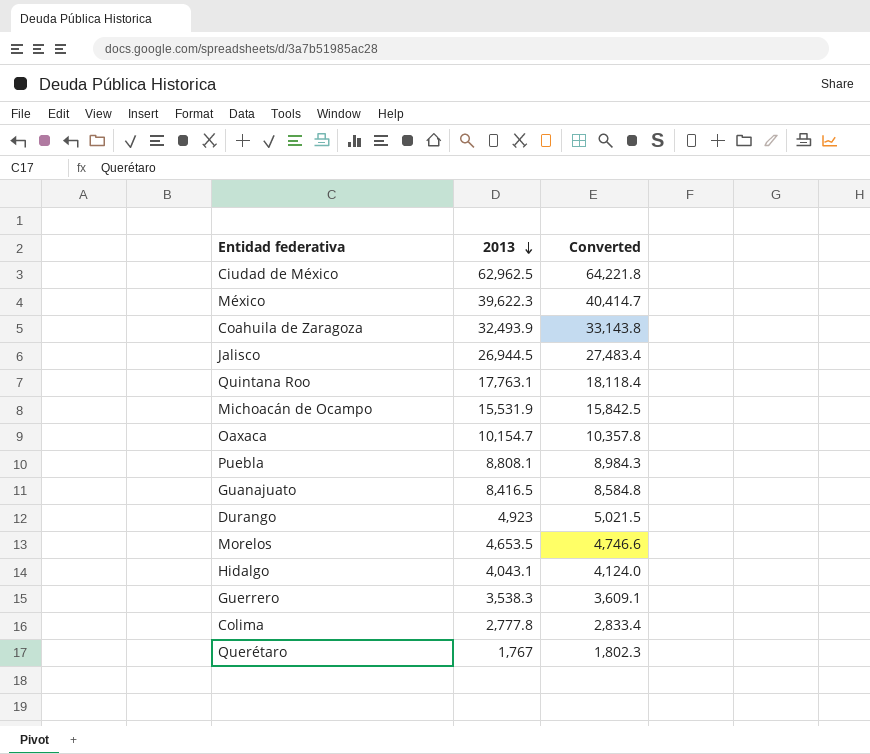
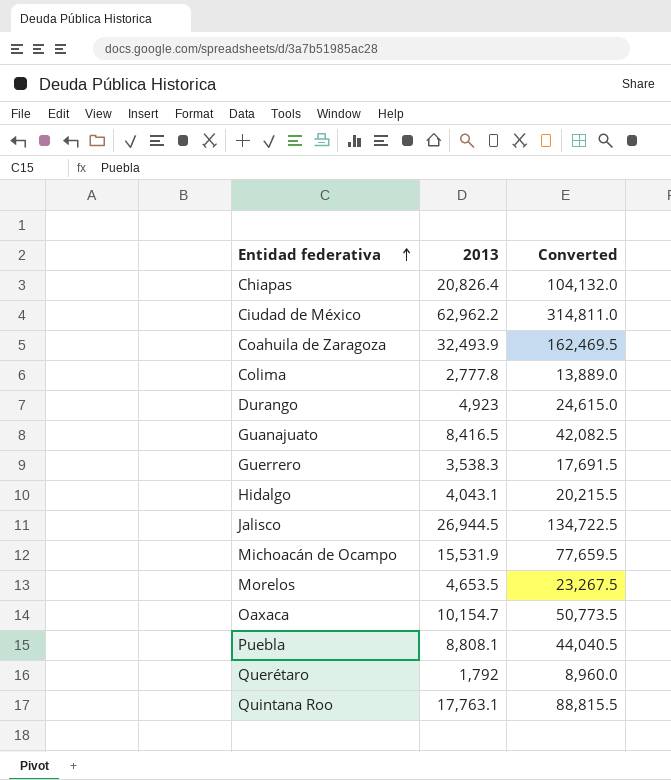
row order: 2013 descending -> Entidad federativa ascending
column Converted | formula: [2013] * 1.02 -> [2013] * 5
row México: 39,622.3 | 40,414.7 -> none
row Chiapas: none -> 20,826.4 | 104,132.0
Ciudad de México | 2013: 62,962.5 -> 62,962.2
Querétaro | 2013: 1,767 -> 1,792

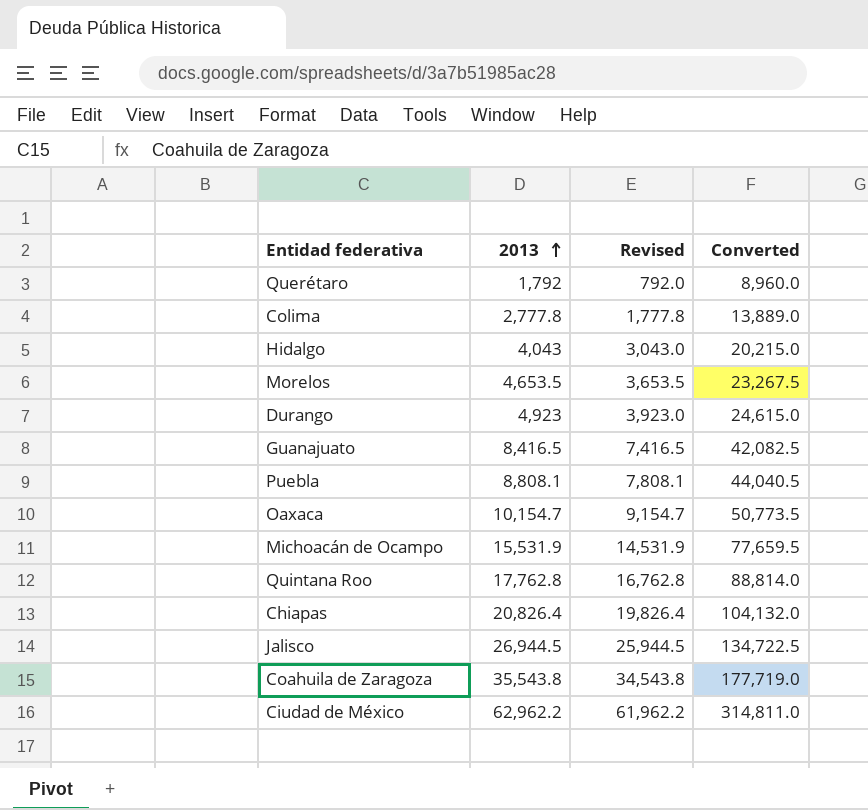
row order: Entidad federativa ascending -> 2013 ascending
column Revised | formula: none -> [2013] - 1000
row Guerrero: 3,538.3 | 17,691.5 -> none
Hidalgo | 2013: 4,043.1 -> 4,043
Hidalgo | Converted: 20,215.5 -> 20,215.0
Quintana Roo | 2013: 17,763.1 -> 17,762.8
Quintana Roo | Converted: 88,815.5 -> 88,814.0
Coahuila de Zaragoza | 2013: 32,493.9 -> 35,543.8
Coahuila de Zaragoza | Converted: 162,469.5 -> 177,719.0

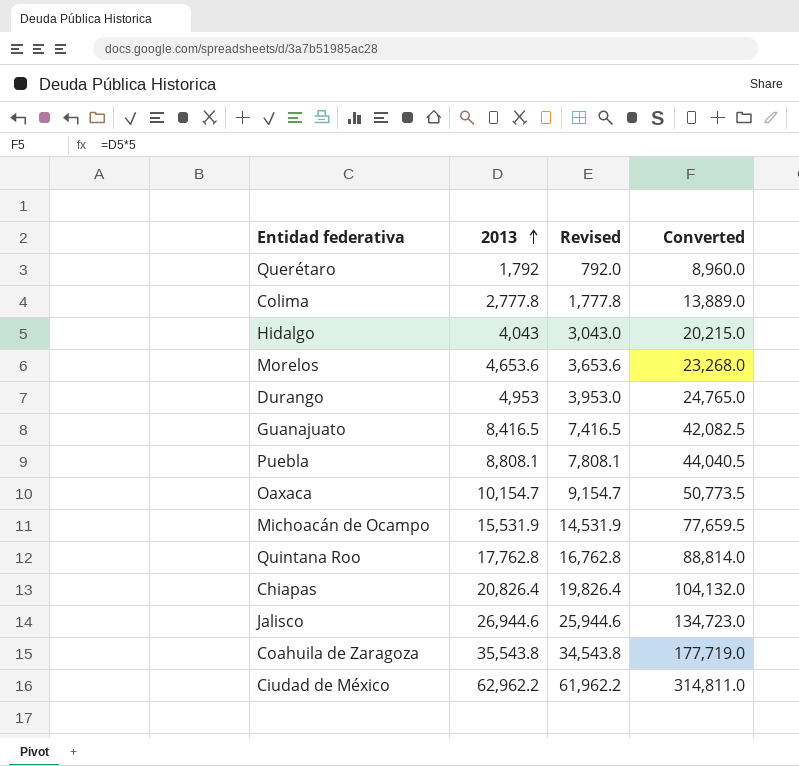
Morelos | 2013: 4,653.5 -> 4,653.6
Morelos | Revised: 3,653.5 -> 3,653.6
Morelos | Converted: 23,267.5 -> 23,268.0
Durango | 2013: 4,923 -> 4,953
Durango | Revised: 3,923.0 -> 3,953.0
Durango | Converted: 24,615.0 -> 24,765.0
Jalisco | 2013: 26,944.5 -> 26,944.6
Jalisco | Revised: 25,944.5 -> 25,944.6
Jalisco | Converted: 134,722.5 -> 134,723.0

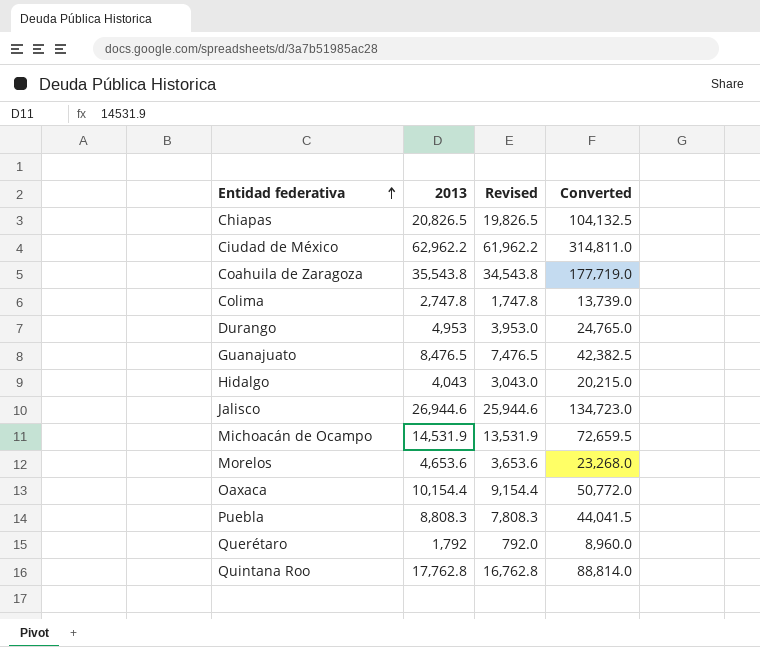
row order: 2013 ascending -> Entidad federativa ascending
Chiapas | 2013: 20,826.4 -> 20,826.5
Chiapas | Revised: 19,826.4 -> 19,826.5
Chiapas | Converted: 104,132.0 -> 104,132.5
Colima | 2013: 2,777.8 -> 2,747.8
Colima | Revised: 1,777.8 -> 1,747.8
Colima | Converted: 13,889.0 -> 13,739.0
Guanajuato | 2013: 8,416.5 -> 8,476.5
Guanajuato | Revised: 7,416.5 -> 7,476.5
Guanajuato | Converted: 42,082.5 -> 42,382.5
Michoacán de Ocampo | 2013: 15,531.9 -> 14,531.9
Michoacán de Ocampo | Revised: 14,531.9 -> 13,531.9
Michoacán de Ocampo | Converted: 77,659.5 -> 72,659.5
Oaxaca | 2013: 10,154.7 -> 10,154.4
Oaxaca | Revised: 9,154.7 -> 9,154.4
Oaxaca | Converted: 50,773.5 -> 50,772.0
Puebla | 2013: 8,808.1 -> 8,808.3
Puebla | Revised: 7,808.1 -> 7,808.3
Puebla | Converted: 44,040.5 -> 44,041.5

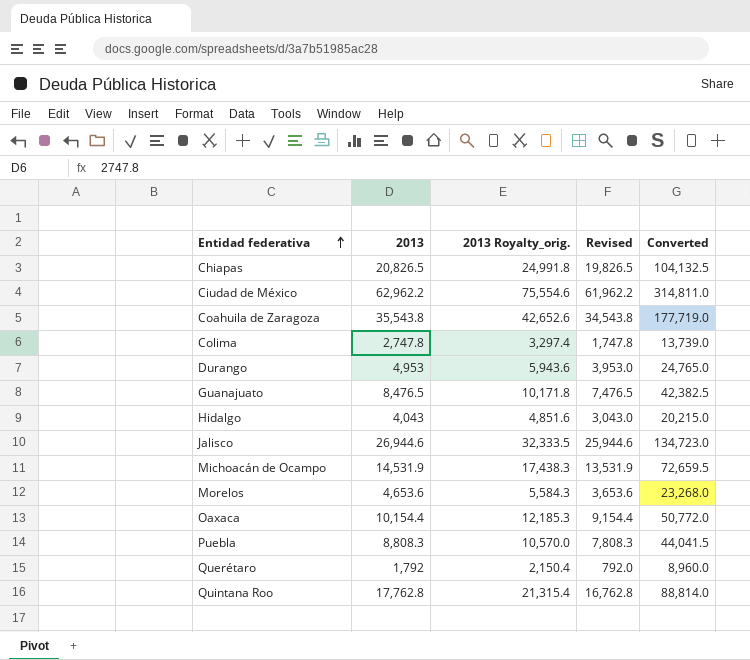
column 2013 Royalty_orig. | formula: none -> [2013] * 1.2

